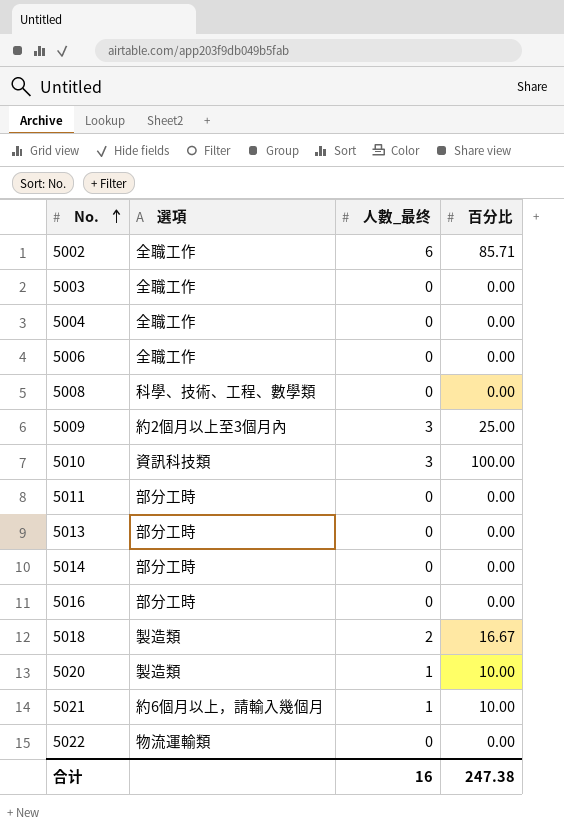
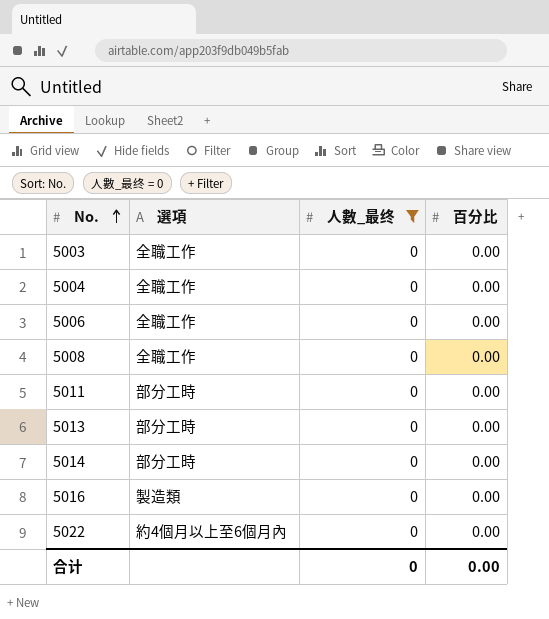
filter: none -> 人數_最终 = 0
5008 | 選項: 科學、技術、工程、數學類 -> 全職工作
5016 | 選項: 部分工時 -> 製造類
5022 | 選項: 物流運輸類 -> 約4個月以上至6個月內
合计 | 人數_最终: 16 -> 0
合计 | 百分比: 247.38 -> 0.00

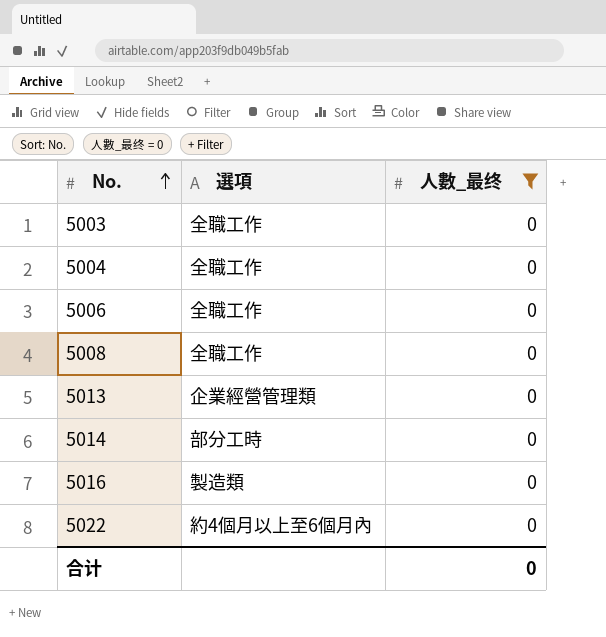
column 百分比 | position: 4 -> none
row 5011: 部分工時 | 0 | 0.00 -> none
5013 | 選項: 部分工時 -> 企業經營管理類

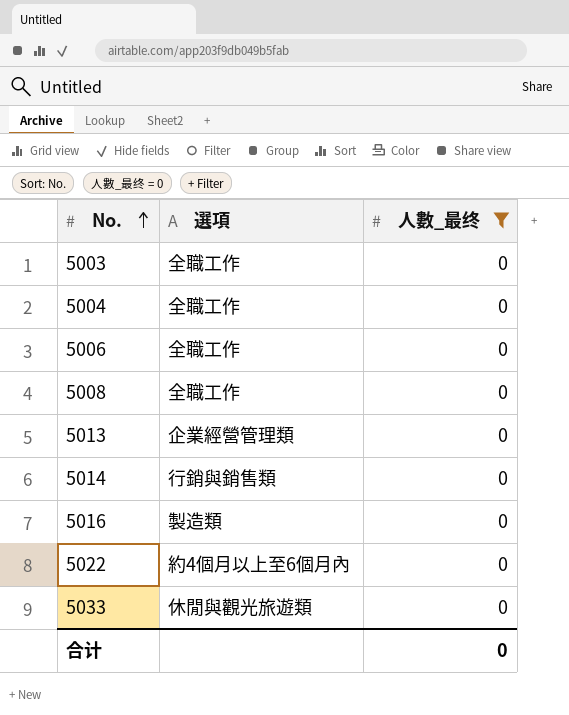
5014 | 選項: 部分工時 -> 行銷與銷售類
row 5033: none -> 休閒與觀光旅遊類 | 0

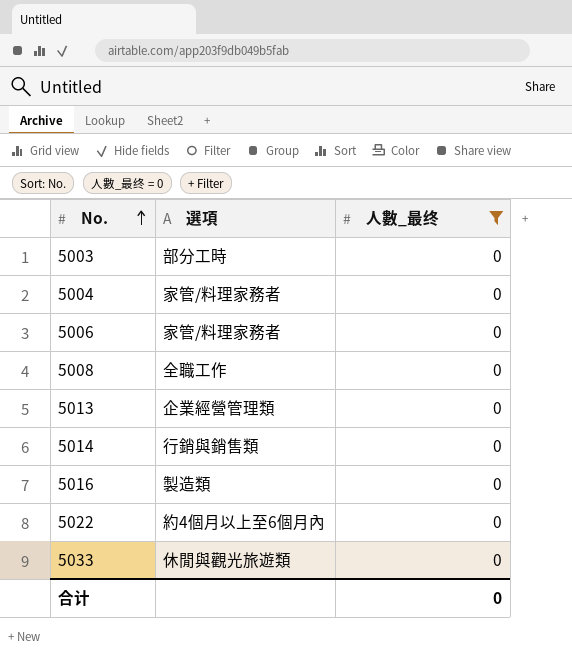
5003 | 選項: 全職工作 -> 部分工時
5004 | 選項: 全職工作 -> 家管/料理家務者
5006 | 選項: 全職工作 -> 家管/料理家務者

